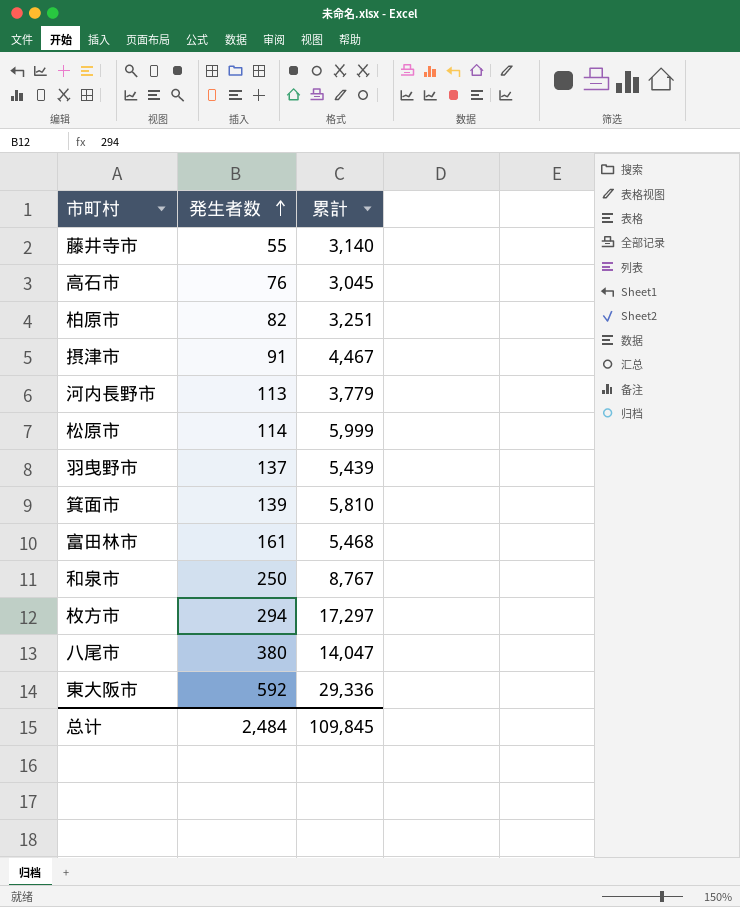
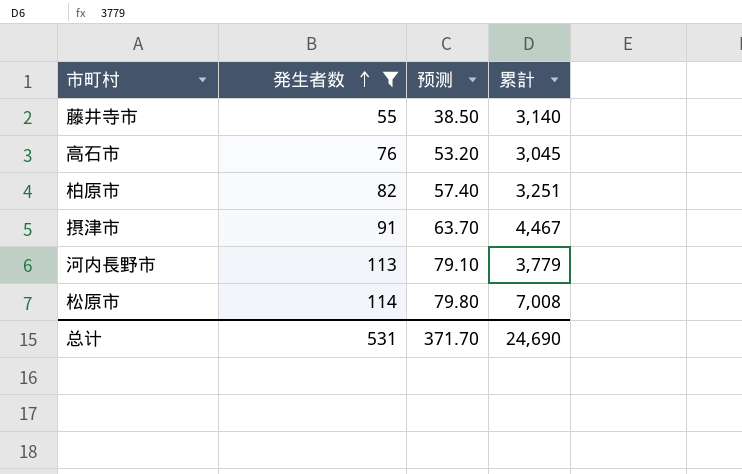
filter: none -> 発生者数 <= 114
column 预测 | formula: none -> [発生者数] * 0.7
松原市 | 累計: 5,999 -> 7,008
总计 | 発生者数: 2,484 -> 531
总计 | 累計: 109,845 -> 24,690

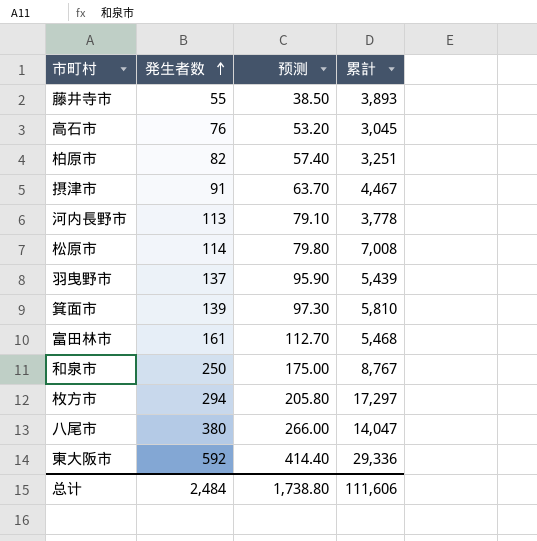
filter: 発生者数 <= 114 -> none
藤井寺市 | 累計: 3,140 -> 3,893
河内長野市 | 累計: 3,779 -> 3,778
总计 | 発生者数: 531 -> 2,484
总计 | 预测: 371.70 -> 1,738.80
总计 | 累計: 24,690 -> 111,606

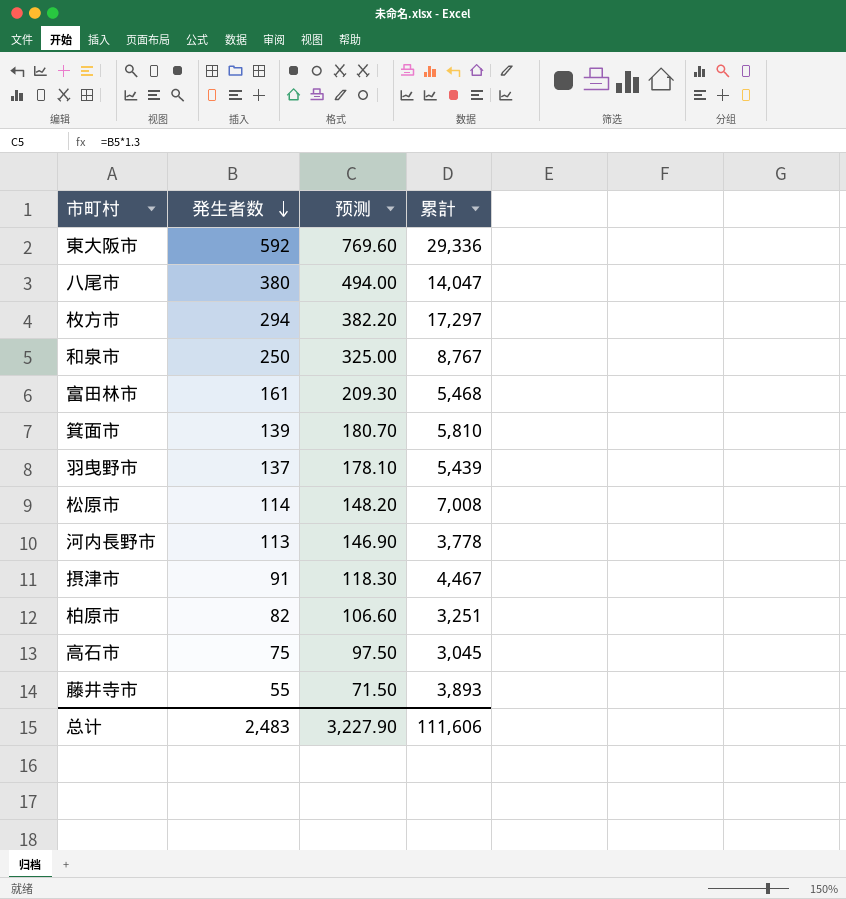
row order: 発生者数 ascending -> 発生者数 descending
column 预测 | formula: [発生者数] * 0.7 -> [発生者数] * 1.3
高石市 | 発生者数: 76 -> 75
总计 | 発生者数: 2,484 -> 2,483
总计 | 预测: 1,738.80 -> 3,227.90

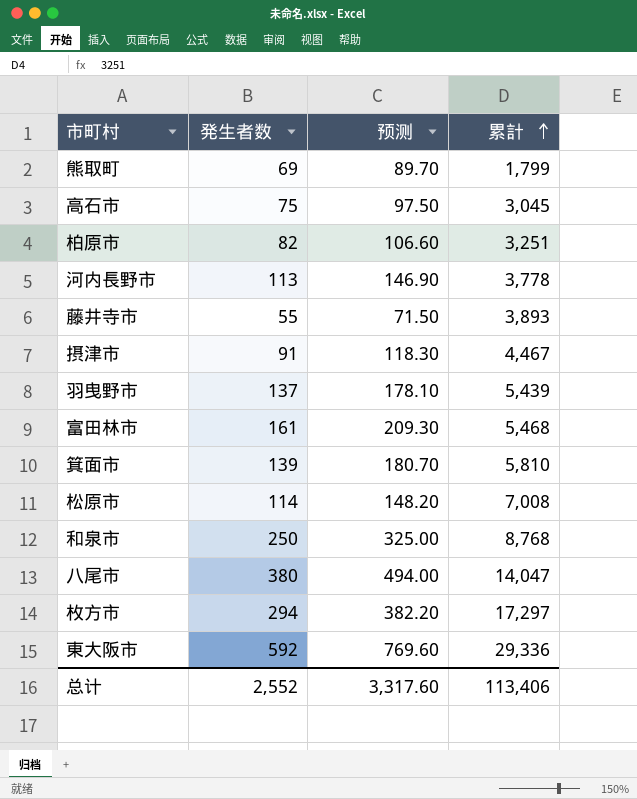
row order: 発生者数 descending -> 累計 ascending
row 熊取町: none -> 69 | 89.70 | 1,799
和泉市 | 累計: 8,767 -> 8,768
总计 | 発生者数: 2,483 -> 2,552
总计 | 预测: 3,227.90 -> 3,317.60
总计 | 累計: 111,606 -> 113,406

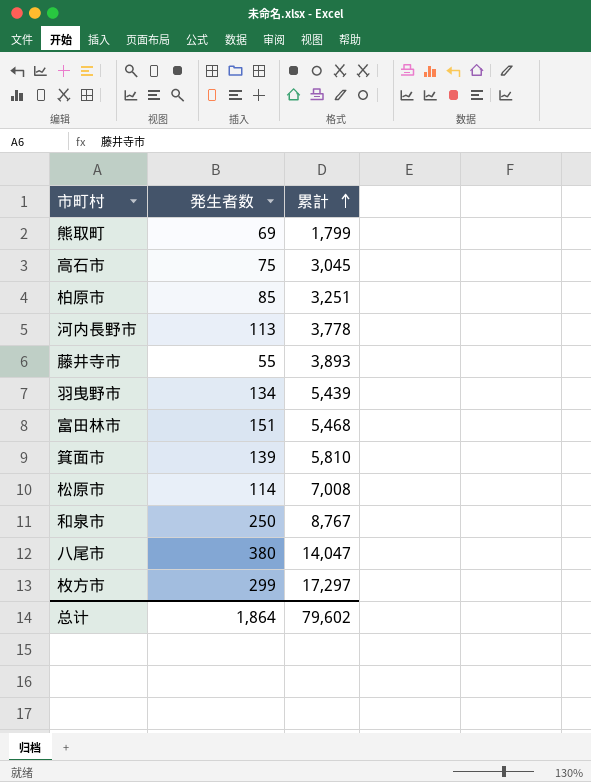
column 预测 | formula: [発生者数] * 1.3 -> none
row 摂津市: 91 | 118.30 | 4,467 -> none
row 東大阪市: 592 | 769.60 | 29,336 -> none
柏原市 | 発生者数: 82 -> 85
羽曳野市 | 発生者数: 137 -> 134
富田林市 | 発生者数: 161 -> 151
和泉市 | 累計: 8,768 -> 8,767
枚方市 | 発生者数: 294 -> 299
总计 | 発生者数: 2,552 -> 1,864
总计 | 累計: 113,406 -> 79,602

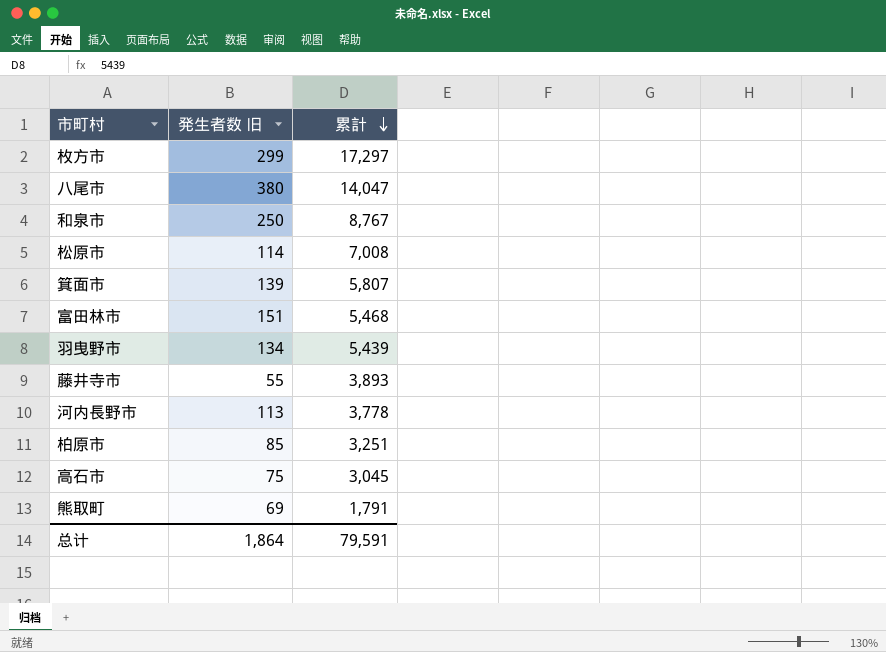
row order: 累計 ascending -> 累計 descending
column name: 発生者数 -> 発生者数 旧
箕面市 | 累計: 5,810 -> 5,807
熊取町 | 累計: 1,799 -> 1,791
总计 | 累計: 79,602 -> 79,591

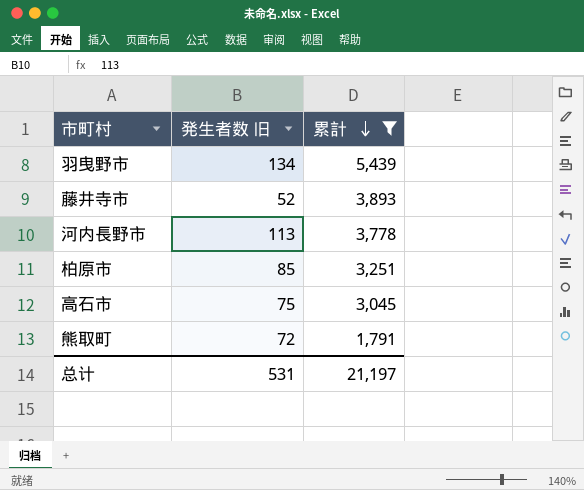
filter: none -> 累計 <= 5,439
藤井寺市 | 発生者数 旧: 55 -> 52
熊取町 | 発生者数 旧: 69 -> 72
总计 | 発生者数 旧: 1,864 -> 531
总计 | 累計: 79,591 -> 21,197

